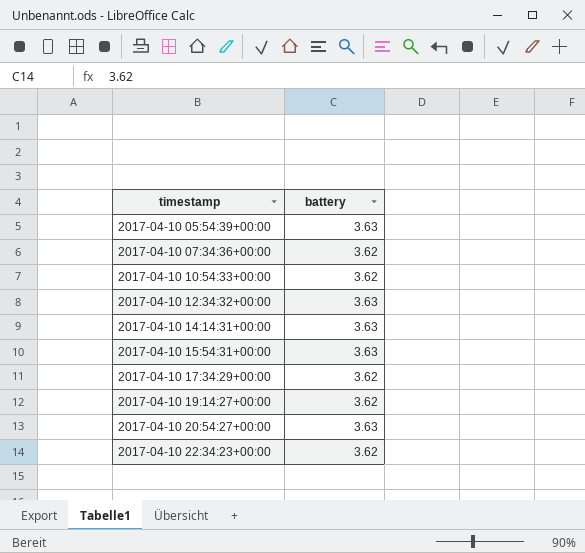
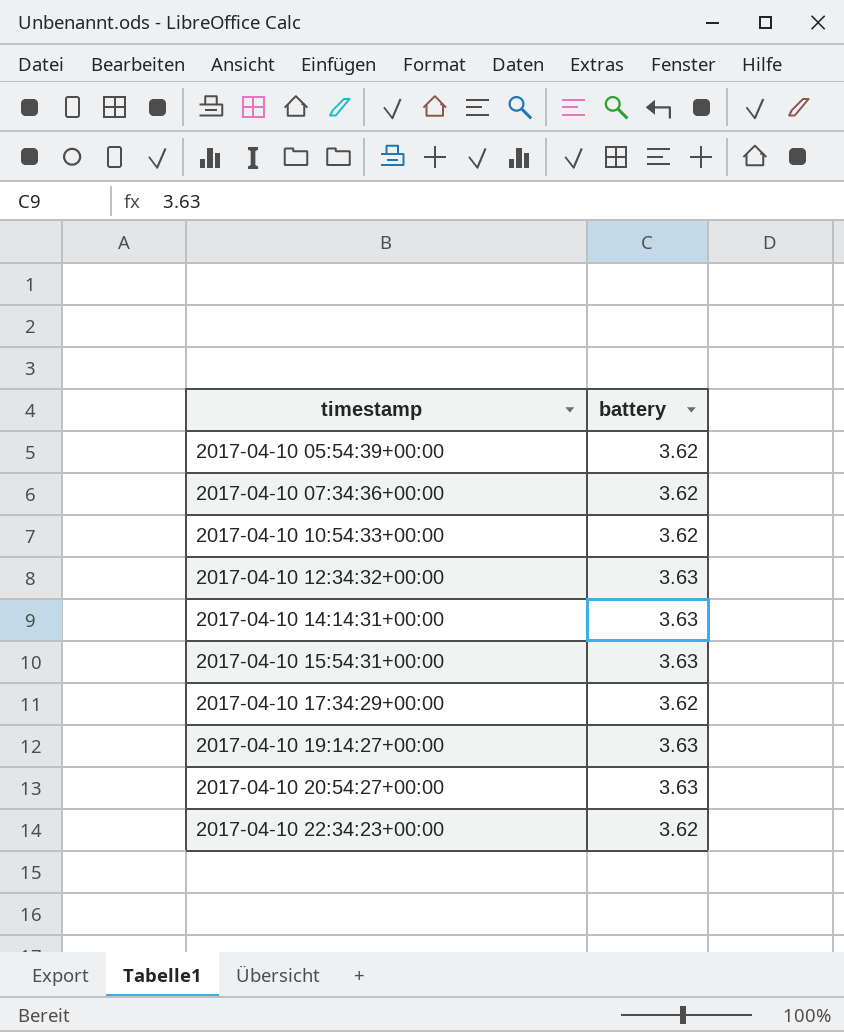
2017-04-10 05:54:39+00:00 | battery: 3.63 -> 3.62
2017-04-10 19:14:27+00:00 | battery: 3.62 -> 3.63

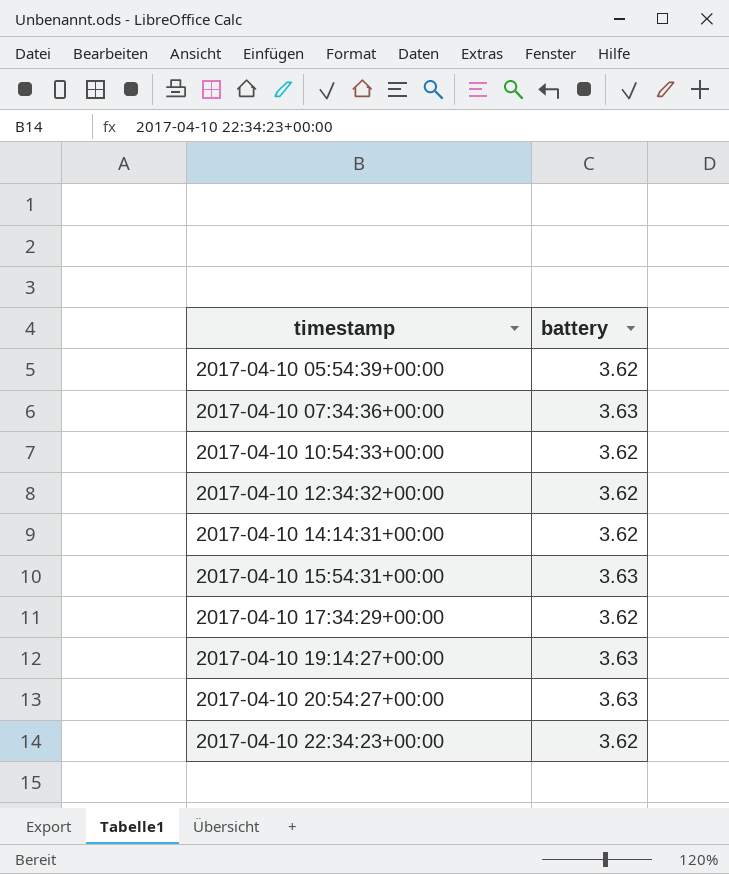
2017-04-10 07:34:36+00:00 | battery: 3.62 -> 3.63
2017-04-10 12:34:32+00:00 | battery: 3.63 -> 3.62
2017-04-10 14:14:31+00:00 | battery: 3.63 -> 3.62

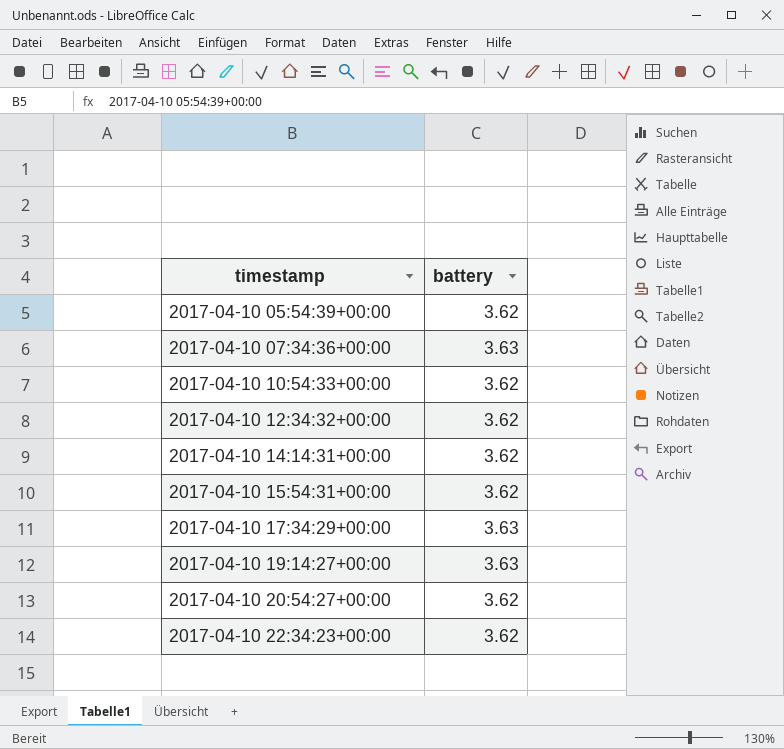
2017-04-10 15:54:31+00:00 | battery: 3.63 -> 3.62
2017-04-10 17:34:29+00:00 | battery: 3.62 -> 3.63
2017-04-10 20:54:27+00:00 | battery: 3.63 -> 3.62

